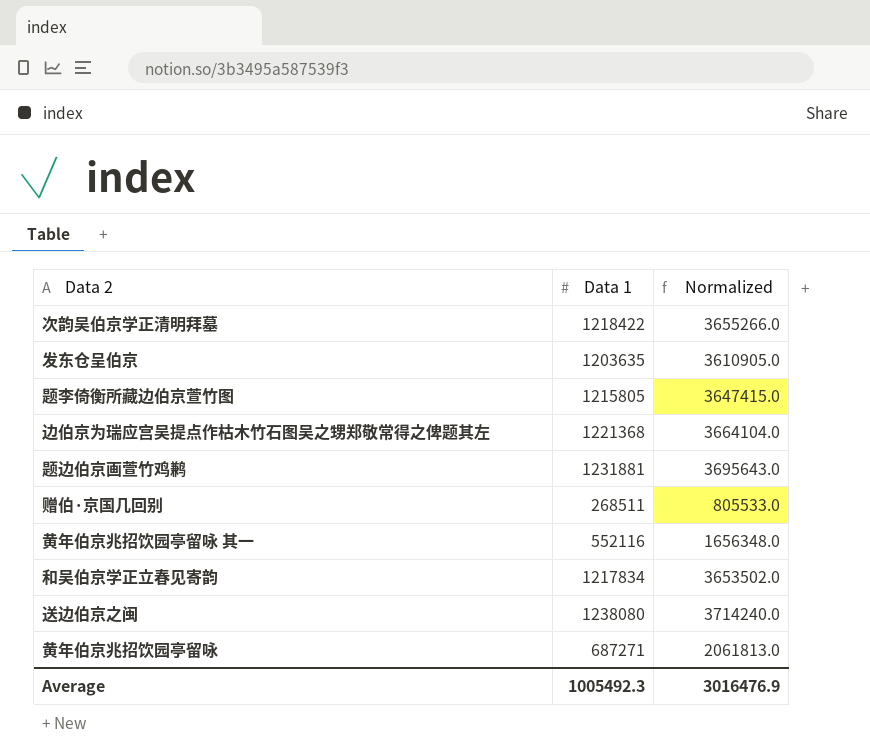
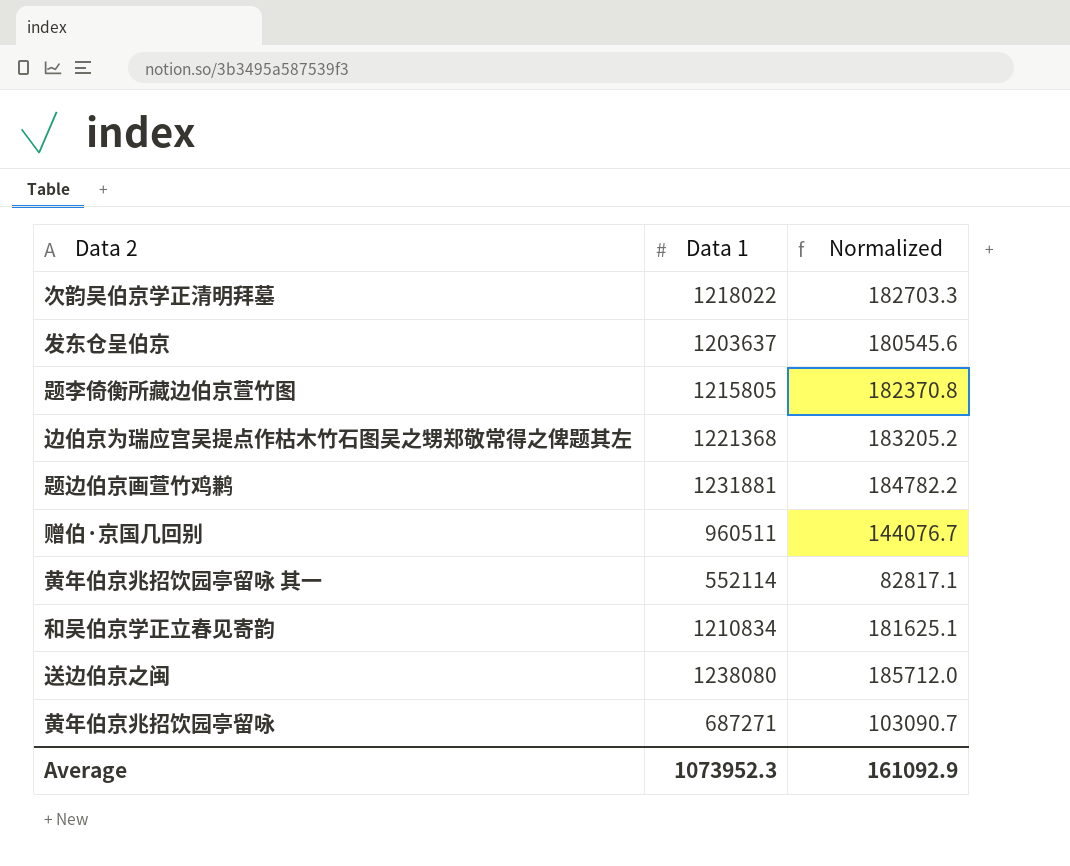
column Normalized | formula: [Data 1] * 3 -> [Data 1] * 0.15
次韵吴伯京学正清明拜墓 | Data 1: 1218422 -> 1218022
发东仓呈伯京 | Data 1: 1203635 -> 1203637
赠伯·京国几回别 | Data 1: 268511 -> 960511
黄年伯京兆招饮园亭留咏 其一 | Data 1: 552116 -> 552114
和吴伯京学正立春见寄韵 | Data 1: 1217834 -> 1210834
Average | Data 1: 1005492.3 -> 1073952.3
Average | Normalized: 3016476.9 -> 161092.9

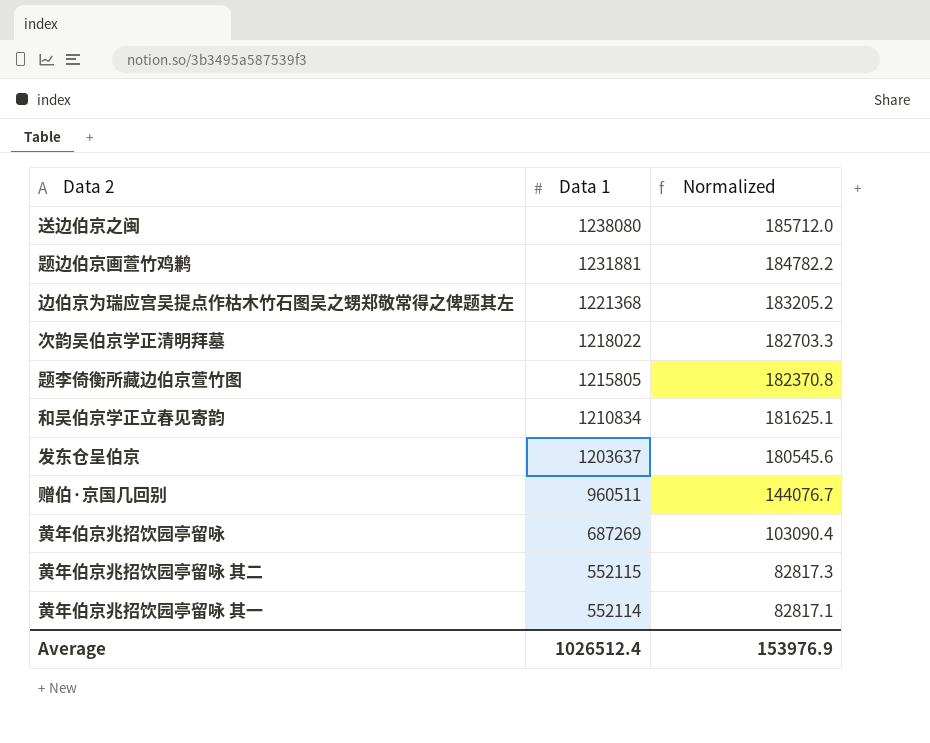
row order: none -> Data 1 descending
黄年伯京兆招饮园亭留咏 | Data 1: 687271 -> 687269
黄年伯京兆招饮园亭留咏 | Normalized: 103090.7 -> 103090.4
row 黄年伯京兆招饮园亭留咏 其二: none -> 552115 | 82817.3
Average | Data 1: 1073952.3 -> 1026512.4
Average | Normalized: 161092.9 -> 153976.9

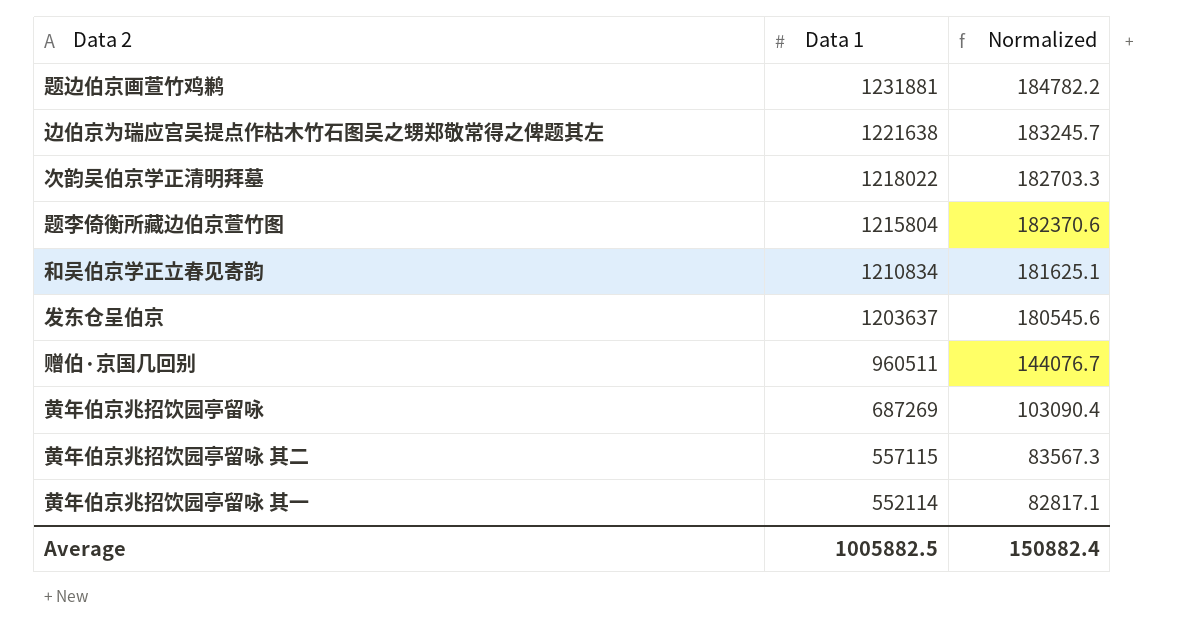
row 送边伯京之闽: 1238080 | 185712.0 -> none
边伯京为瑞应宫吴提点作枯木竹石图吴之甥郑敬常得之俾题其左 | Data 1: 1221368 -> 1221638
边伯京为瑞应宫吴提点作枯木竹石图吴之甥郑敬常得之俾题其左 | Normalized: 183205.2 -> 183245.7
题李倚衡所藏边伯京萱竹图 | Data 1: 1215805 -> 1215804
题李倚衡所藏边伯京萱竹图 | Normalized: 182370.8 -> 182370.6
黄年伯京兆招饮园亭留咏 其二 | Data 1: 552115 -> 557115
黄年伯京兆招饮园亭留咏 其二 | Normalized: 82817.3 -> 83567.3
Average | Data 1: 1026512.4 -> 1005882.5
Average | Normalized: 153976.9 -> 150882.4

